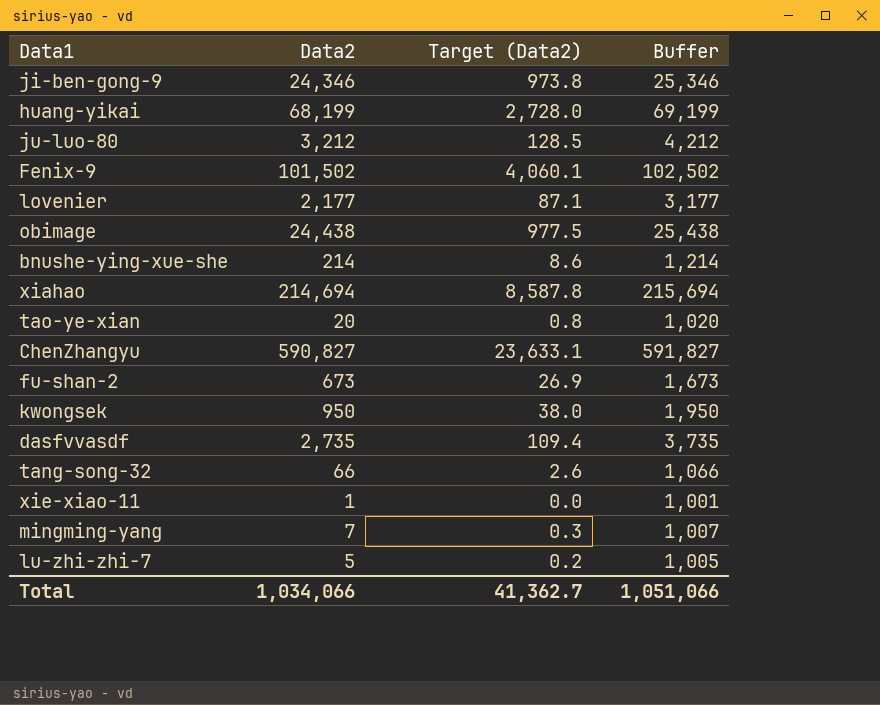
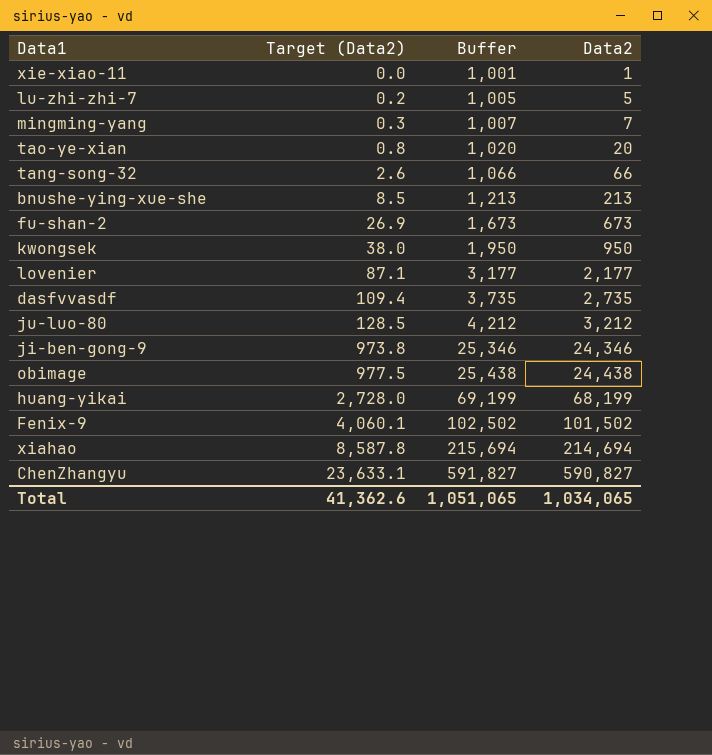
row order: none -> Target (Data2) ascending
column Data2 | position: 2 -> 4
bnushe-ying-xue-she | Target (Data2): 8.6 -> 8.5
bnushe-ying-xue-she | Buffer: 1,214 -> 1,213
bnushe-ying-xue-she | Data2: 214 -> 213
Total | Target (Data2): 41,362.7 -> 41,362.6
Total | Buffer: 1,051,066 -> 1,051,065
Total | Data2: 1,034,066 -> 1,034,065

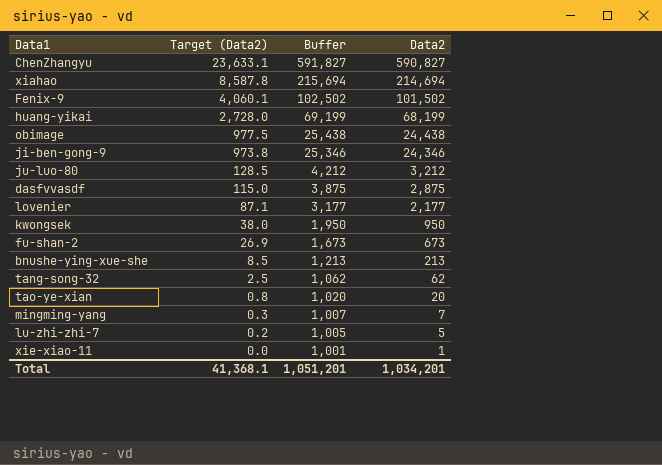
row order: Target (Data2) ascending -> Target (Data2) descending
dasfvvasdf | Target (Data2): 109.4 -> 115.0
dasfvvasdf | Buffer: 3,735 -> 3,875
dasfvvasdf | Data2: 2,735 -> 2,875
tang-song-32 | Target (Data2): 2.6 -> 2.5
tang-song-32 | Buffer: 1,066 -> 1,062
tang-song-32 | Data2: 66 -> 62
Total | Target (Data2): 41,362.6 -> 41,368.1
Total | Buffer: 1,051,065 -> 1,051,201
Total | Data2: 1,034,065 -> 1,034,201

